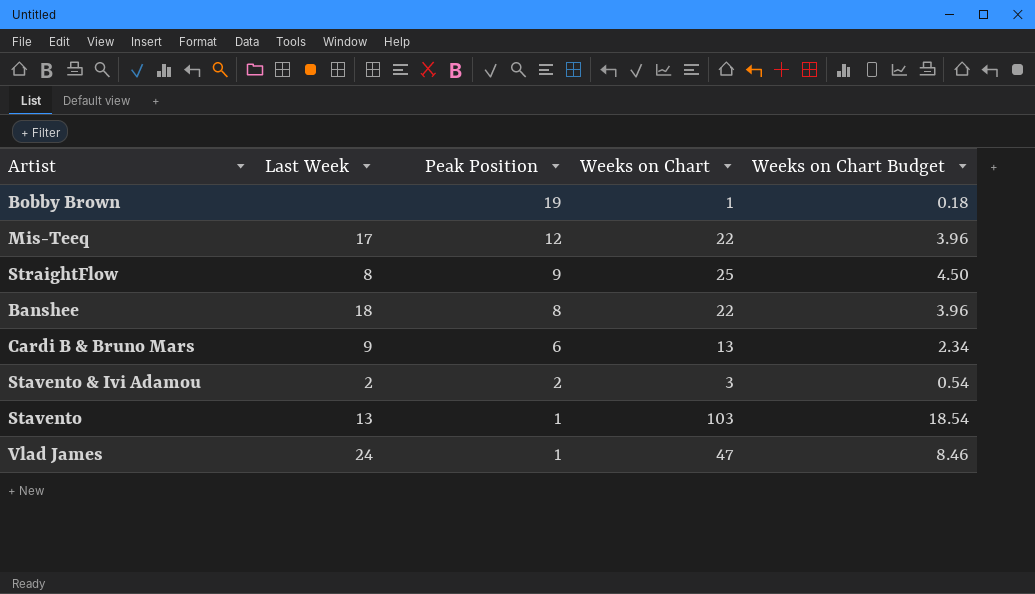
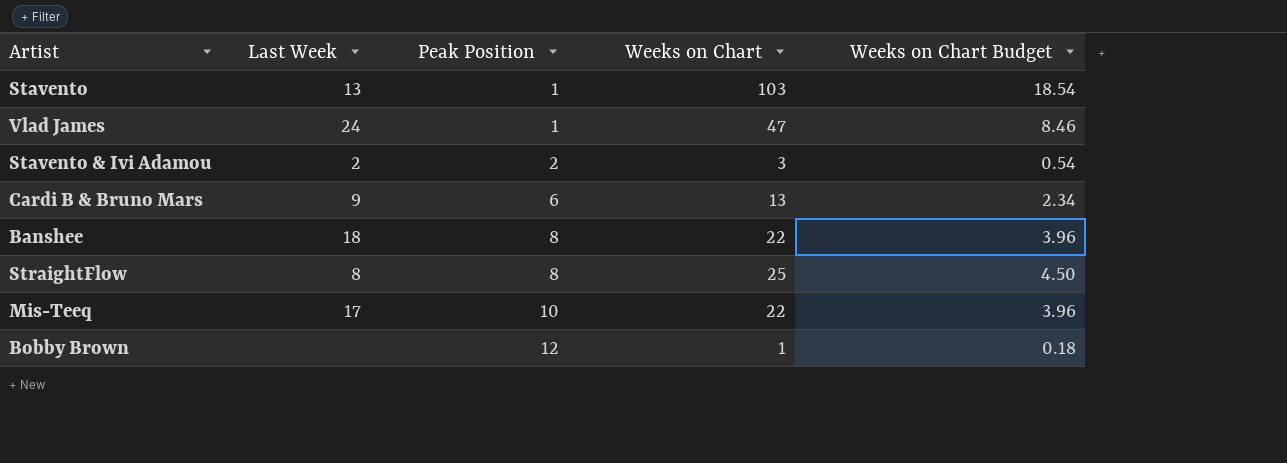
row order: Peak Position descending -> Peak Position ascending
StraightFlow | Peak Position: 9 -> 8
Mis-Teeq | Peak Position: 12 -> 10
Bobby Brown | Peak Position: 19 -> 12

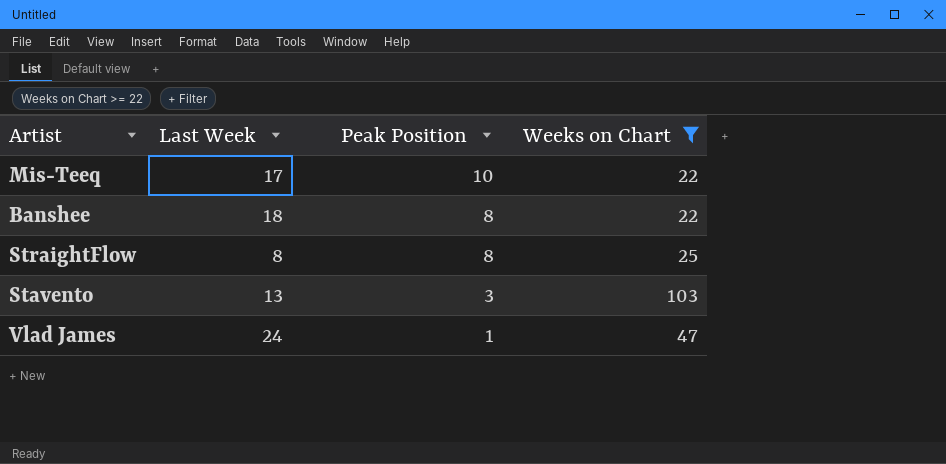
filter: none -> Weeks on Chart >= 22
row order: Peak Position ascending -> Peak Position descending
column Weeks on Chart Budget | formula: [Weeks on Chart] * 0.18 -> none
Stavento | Peak Position: 1 -> 3

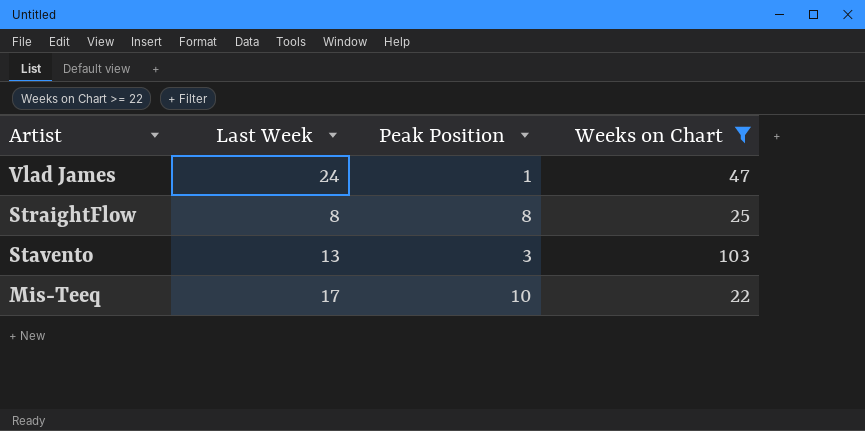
row order: Peak Position descending -> Artist descending
row Banshee: 18 | 8 | 22 -> none

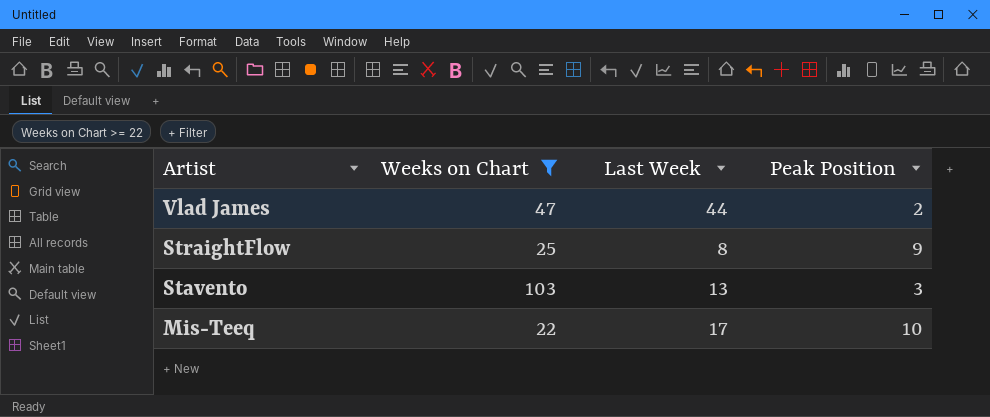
column Weeks on Chart | position: 4 -> 2
Vlad James | Last Week: 24 -> 44
Vlad James | Peak Position: 1 -> 2
StraightFlow | Peak Position: 8 -> 9

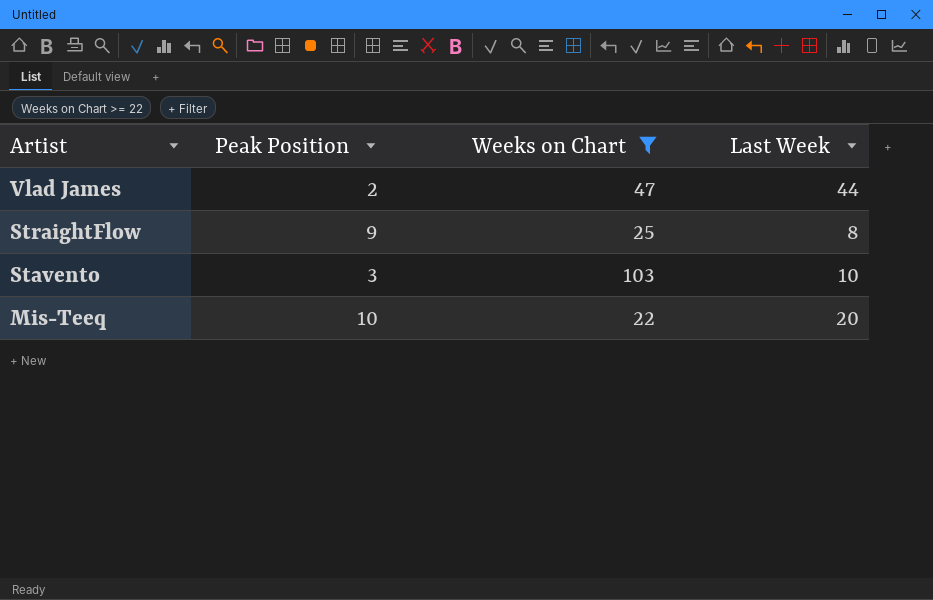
column Peak Position | position: 4 -> 2
Stavento | Last Week: 13 -> 10
Mis-Teeq | Last Week: 17 -> 20

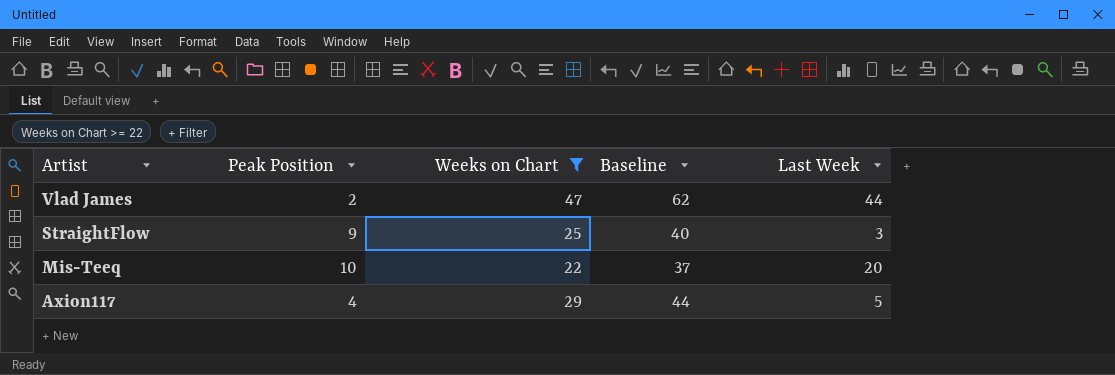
column Baseline | formula: none -> [Weeks on Chart] + 15
row Stavento: 3 | 103 | 10 -> none
StraightFlow | Last Week: 8 -> 3
row Axion117: none -> 4 | 29 | 44 | 5

